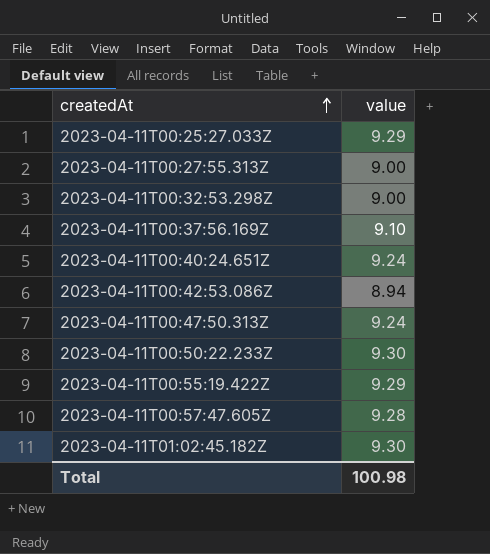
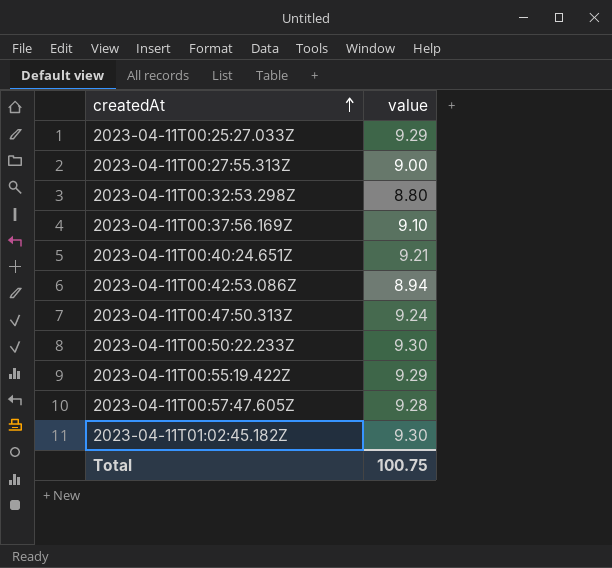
2023-04-11T00:32:53.298Z | value: 9.00 -> 8.80
2023-04-11T00:40:24.651Z | value: 9.24 -> 9.21
Total | value: 100.98 -> 100.75

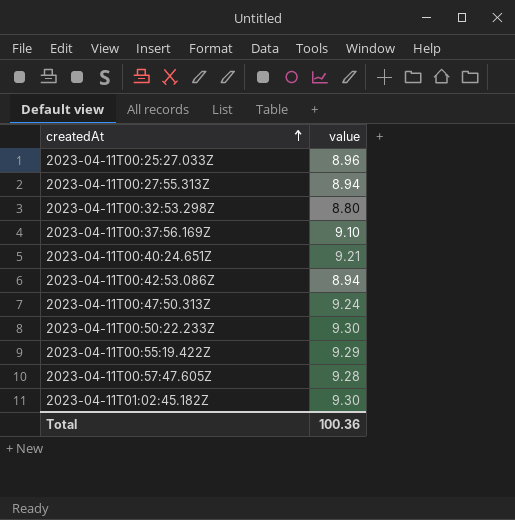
2023-04-11T00:25:27.033Z | value: 9.29 -> 8.96
2023-04-11T00:27:55.313Z | value: 9.00 -> 8.94
Total | value: 100.75 -> 100.36

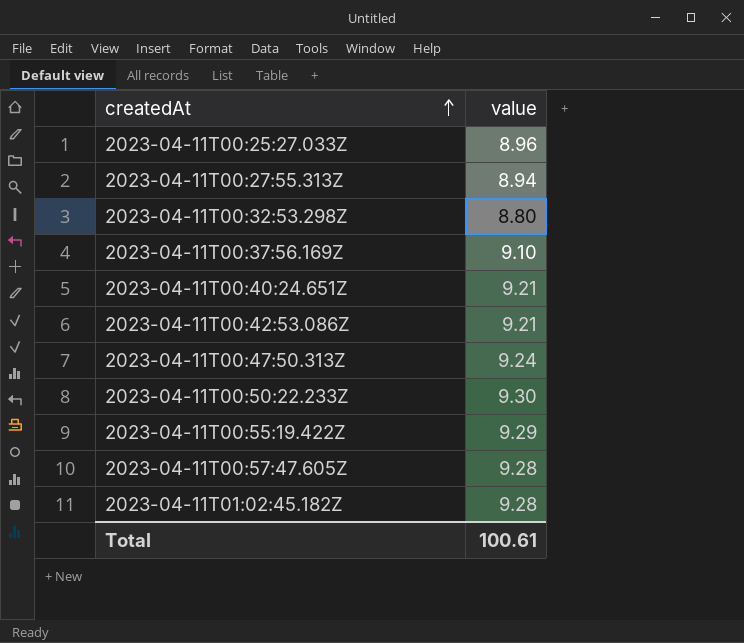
2023-04-11T00:42:53.086Z | value: 8.94 -> 9.21
2023-04-11T01:02:45.182Z | value: 9.30 -> 9.28
Total | value: 100.36 -> 100.61

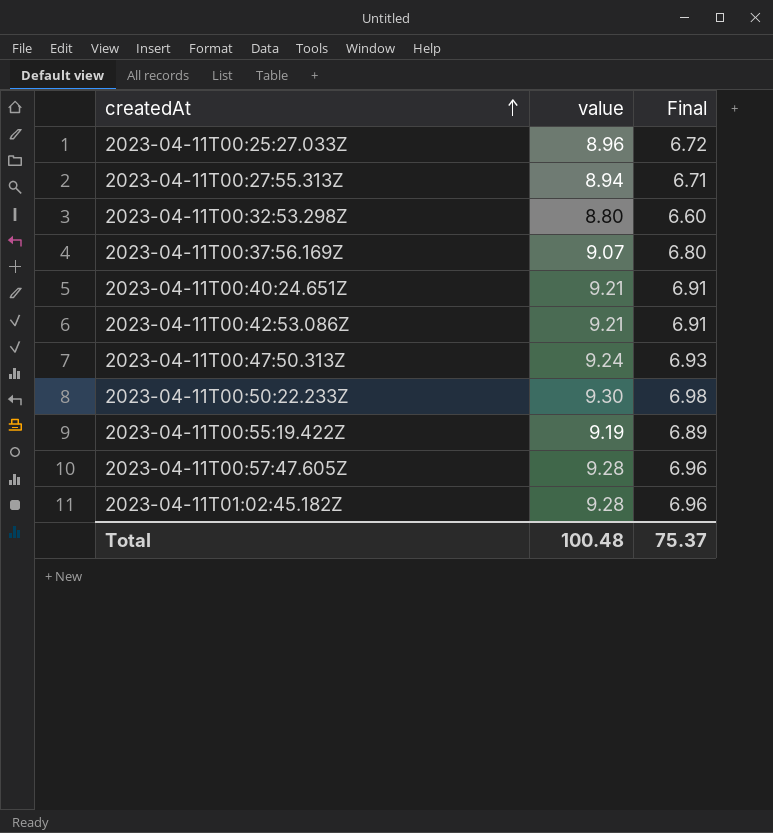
column Final | formula: none -> [value] * 0.75
2023-04-11T00:37:56.169Z | value: 9.10 -> 9.07
2023-04-11T00:55:19.422Z | value: 9.29 -> 9.19
Total | value: 100.61 -> 100.48

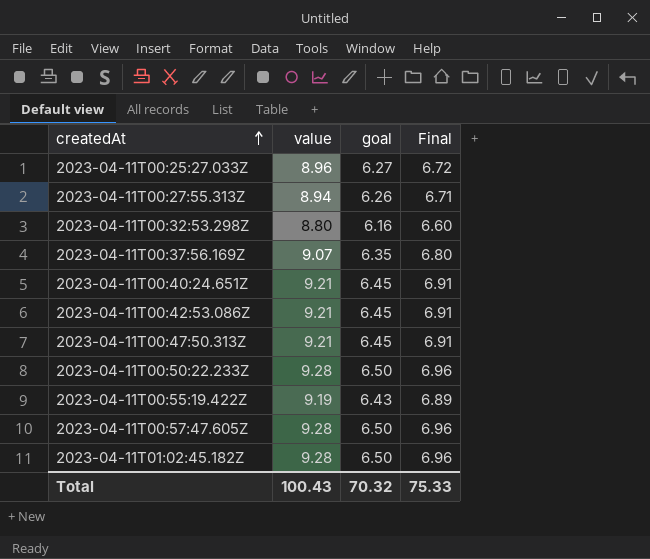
column goal | formula: none -> [value] * 0.7
2023-04-11T00:47:50.313Z | value: 9.24 -> 9.21
2023-04-11T00:47:50.313Z | Final: 6.93 -> 6.91
2023-04-11T00:50:22.233Z | value: 9.30 -> 9.28
2023-04-11T00:50:22.233Z | Final: 6.98 -> 6.96
Total | value: 100.48 -> 100.43
Total | Final: 75.37 -> 75.33

